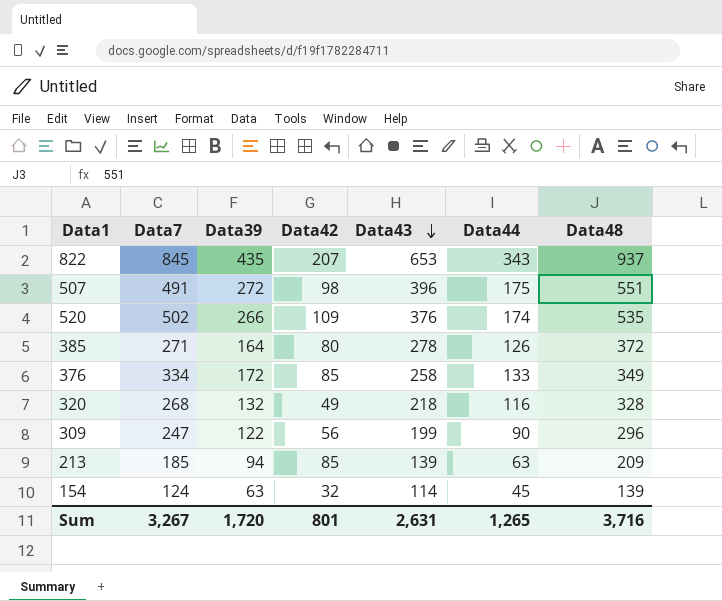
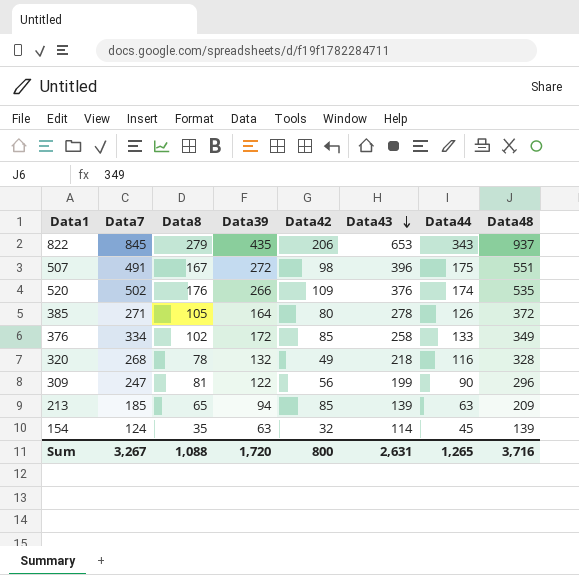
column Data8 | position: none -> 3
822 | Data42: 207 -> 206
Sum | Data42: 801 -> 800

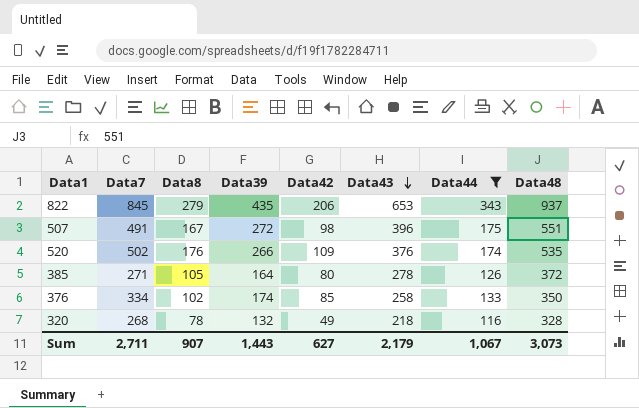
filter: none -> Data44 >= 116
376 | Data39: 172 -> 174
376 | Data48: 349 -> 350
Sum | Data7: 3,267 -> 2,711
Sum | Data8: 1,088 -> 907
Sum | Data39: 1,720 -> 1,443
Sum | Data42: 800 -> 627
Sum | Data43: 2,631 -> 2,179
Sum | Data44: 1,265 -> 1,067
Sum | Data48: 3,716 -> 3,073

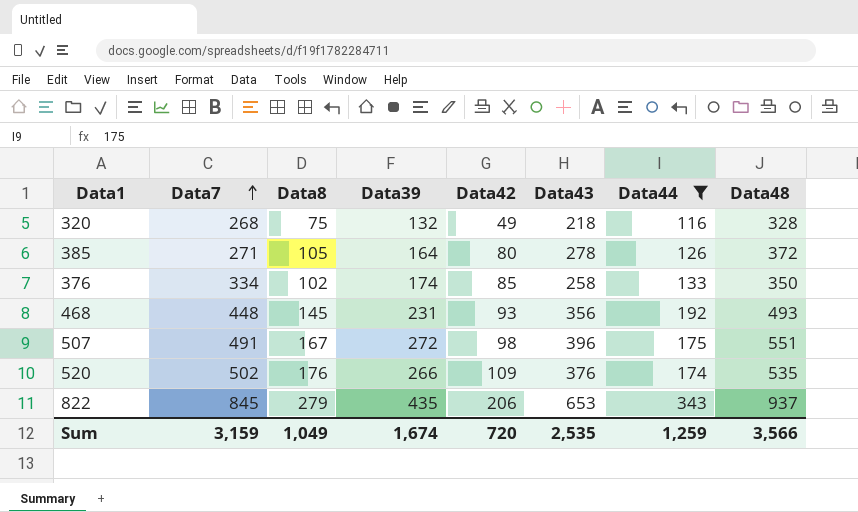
row order: Data43 descending -> Data7 ascending
320 | Data8: 78 -> 75
row 468: none -> 448 | 145 | 231 | 93 | 356 | 192 | 493
Sum | Data7: 2,711 -> 3,159
Sum | Data8: 907 -> 1,049
Sum | Data39: 1,443 -> 1,674
Sum | Data42: 627 -> 720
Sum | Data43: 2,179 -> 2,535
Sum | Data44: 1,067 -> 1,259
Sum | Data48: 3,073 -> 3,566

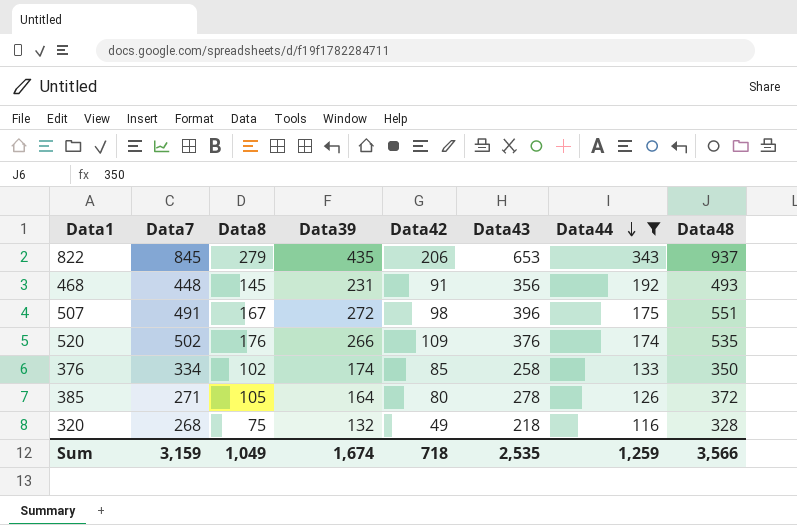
row order: Data7 ascending -> Data44 descending
468 | Data42: 93 -> 91
Sum | Data42: 720 -> 718

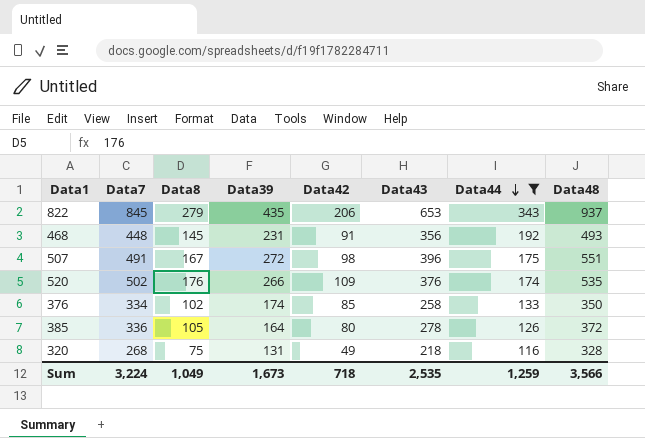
385 | Data7: 271 -> 336
320 | Data39: 132 -> 131
Sum | Data7: 3,159 -> 3,224
Sum | Data39: 1,674 -> 1,673

